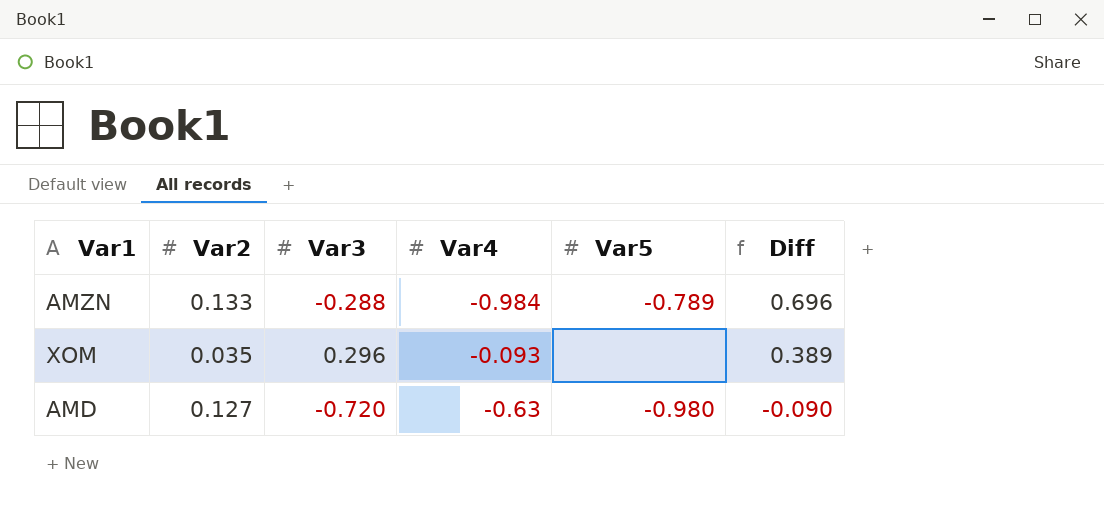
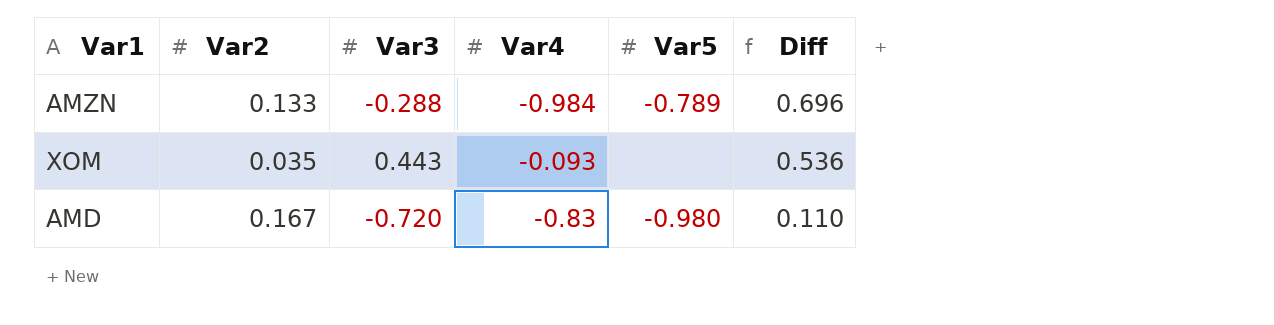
XOM | Var3: 0.296 -> 0.443
XOM | Diff: 0.389 -> 0.536
AMD | Var2: 0.127 -> 0.167
AMD | Var4: -0.63 -> -0.83
AMD | Diff: -0.090 -> 0.110

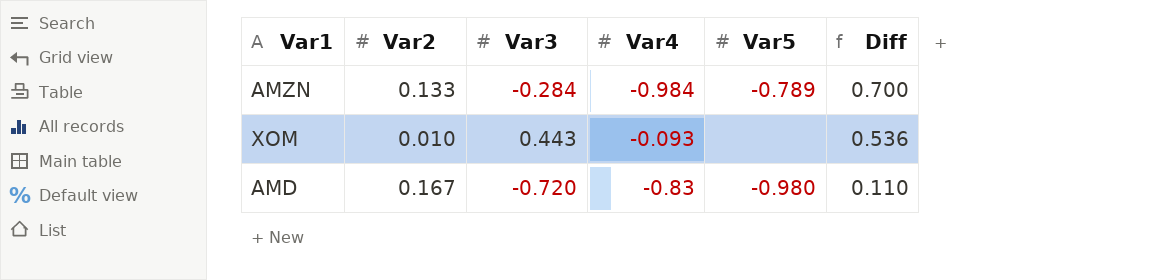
AMZN | Var3: -0.288 -> -0.284
AMZN | Diff: 0.696 -> 0.700
XOM | Var2: 0.035 -> 0.010

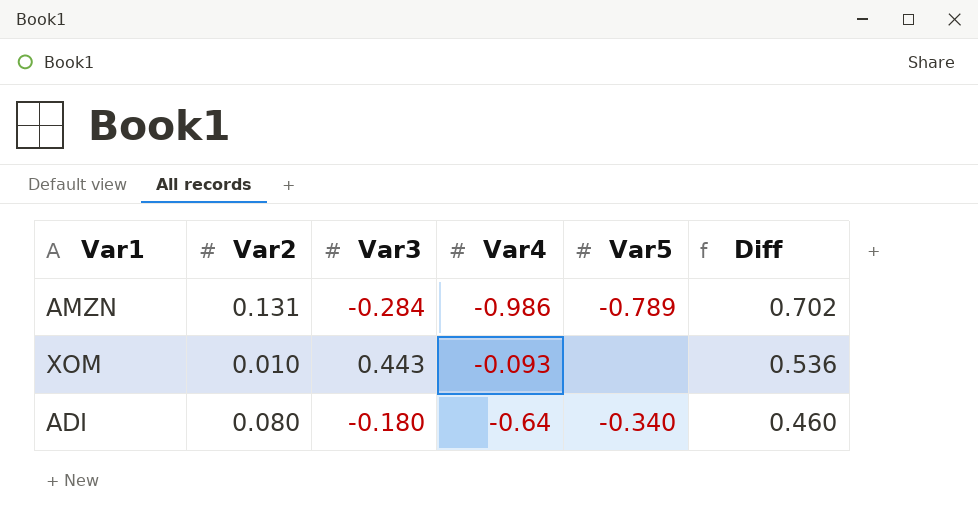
row AMD: 0.167 | -0.720 | -0.83 | -0.980 | 0.110 -> none
AMZN | Var2: 0.133 -> 0.131
AMZN | Var4: -0.984 -> -0.986
AMZN | Diff: 0.700 -> 0.702
row ADI: none -> 0.080 | -0.180 | -0.64 | -0.340 | 0.460

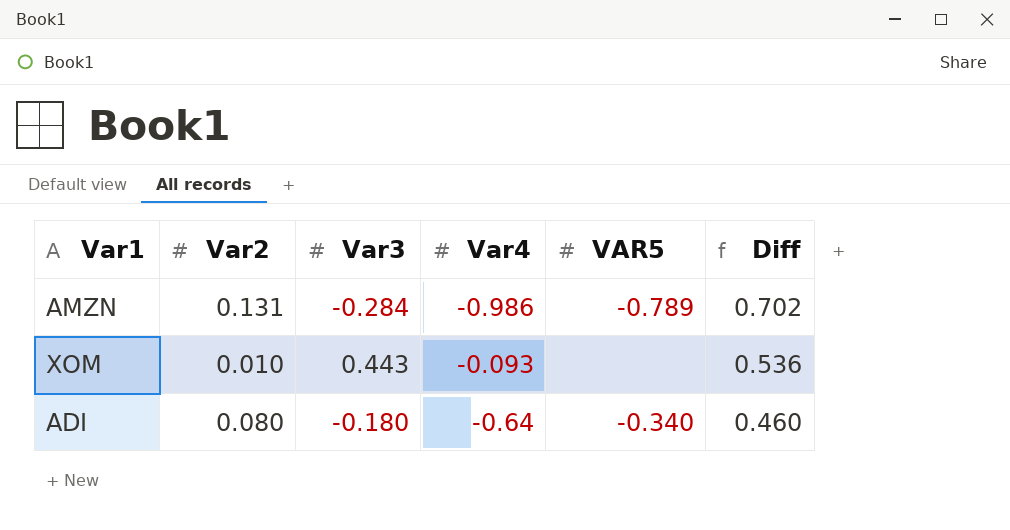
column name: Var5 -> VAR5

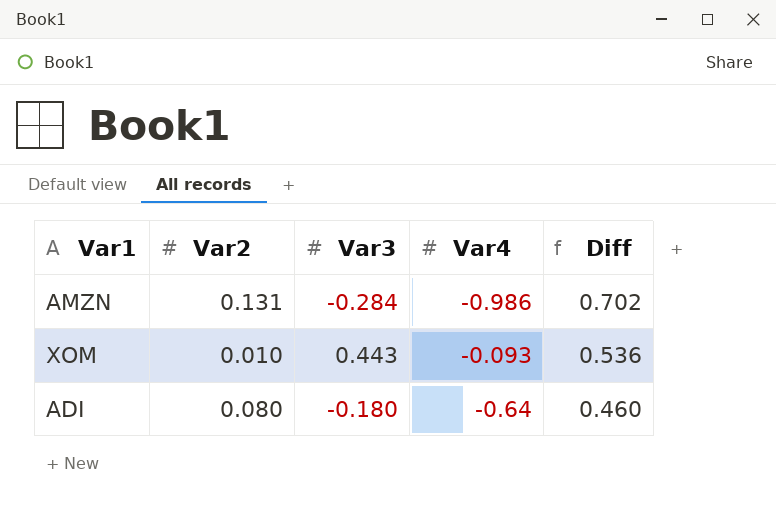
column VAR5 | position: 5 -> none

